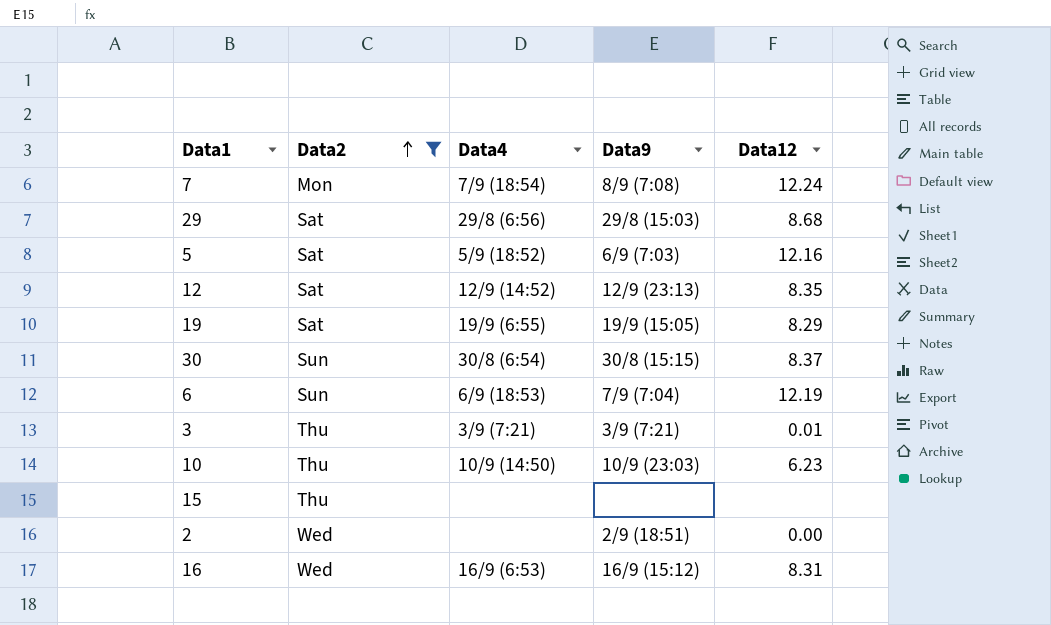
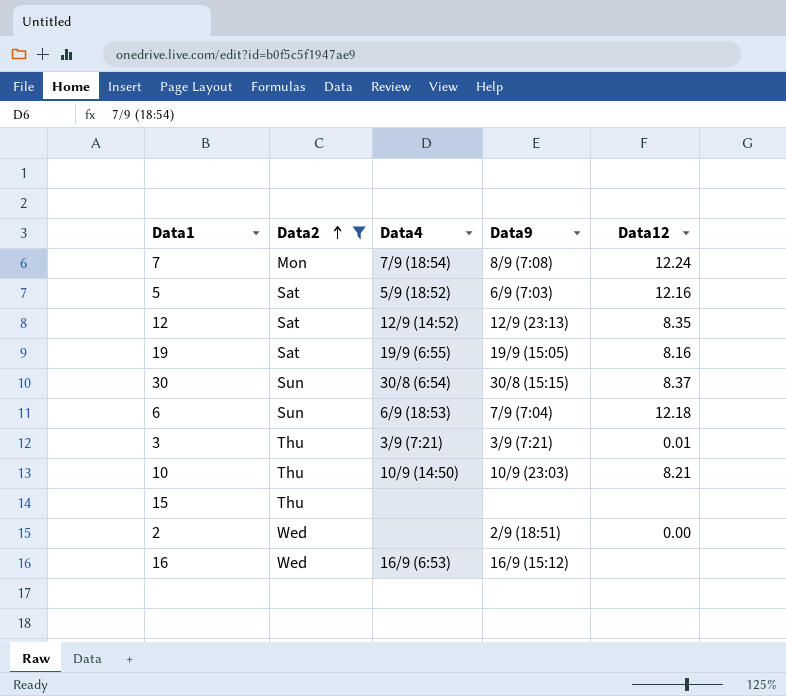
row 29: Sat | 29/8 (6:56) | 29/8 (15:03) | 8.68 -> none
19 | Data12: 8.29 -> 8.16
6 | Data12: 12.19 -> 12.18
10 | Data12: 6.23 -> 8.21
16 | Data12: 8.31 -> none

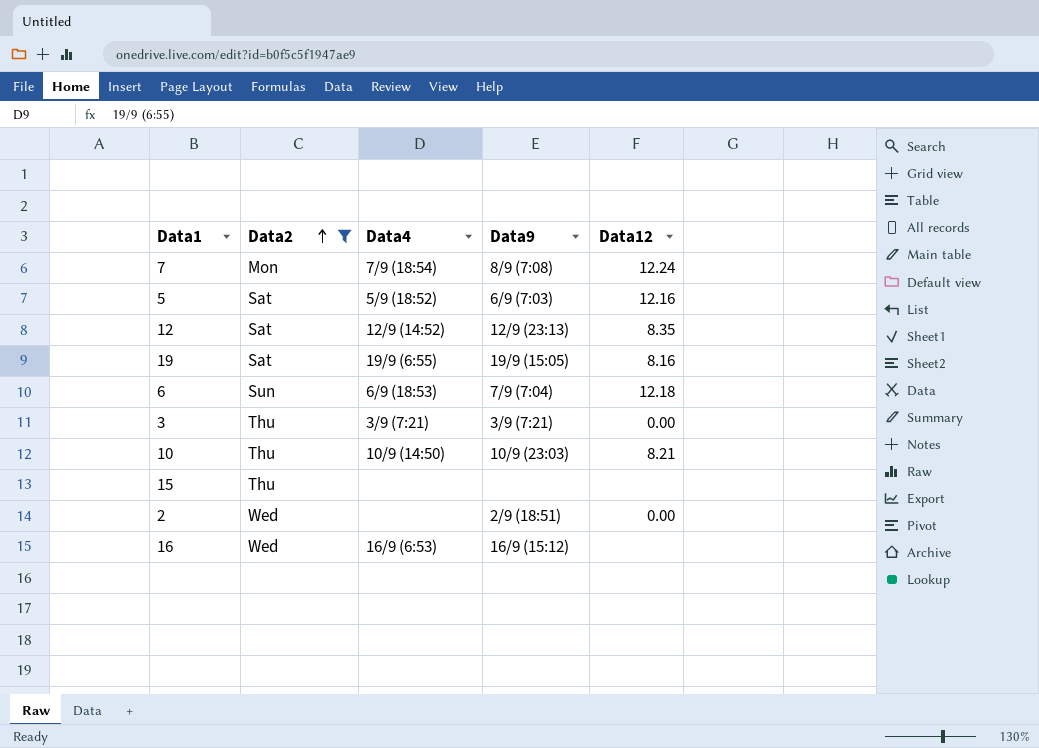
row 30: Sun | 30/8 (6:54) | 30/8 (15:15) | 8.37 -> none
3 | Data12: 0.01 -> 0.00

